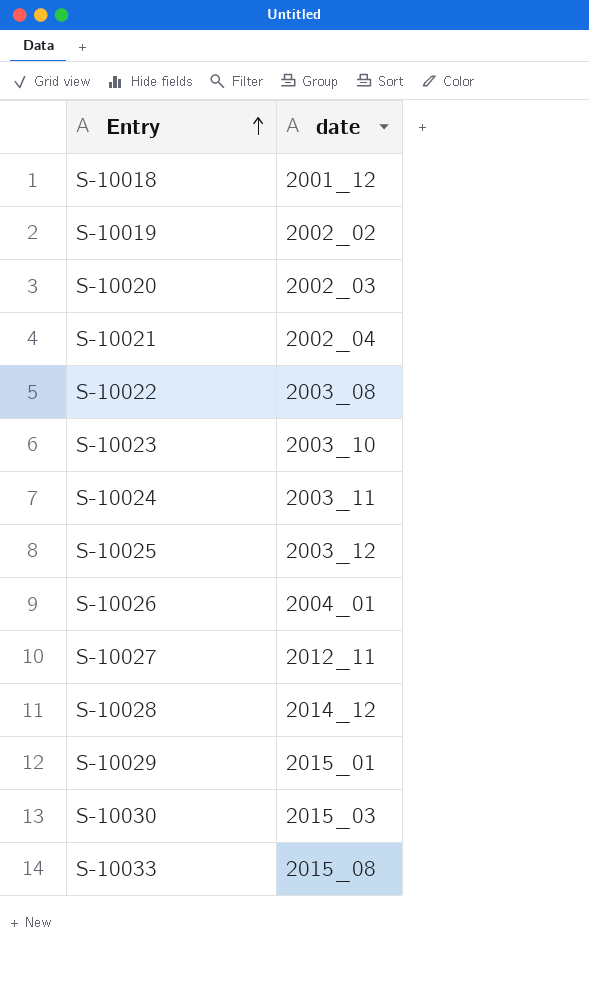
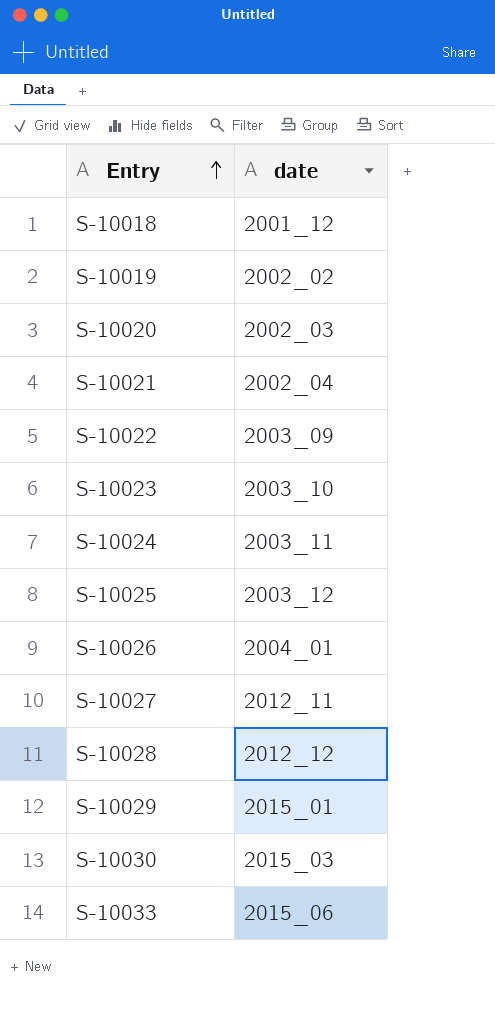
S-10022 | date: 2003_08 -> 2003_09
S-10028 | date: 2014_12 -> 2012_12
S-10033 | date: 2015_08 -> 2015_06

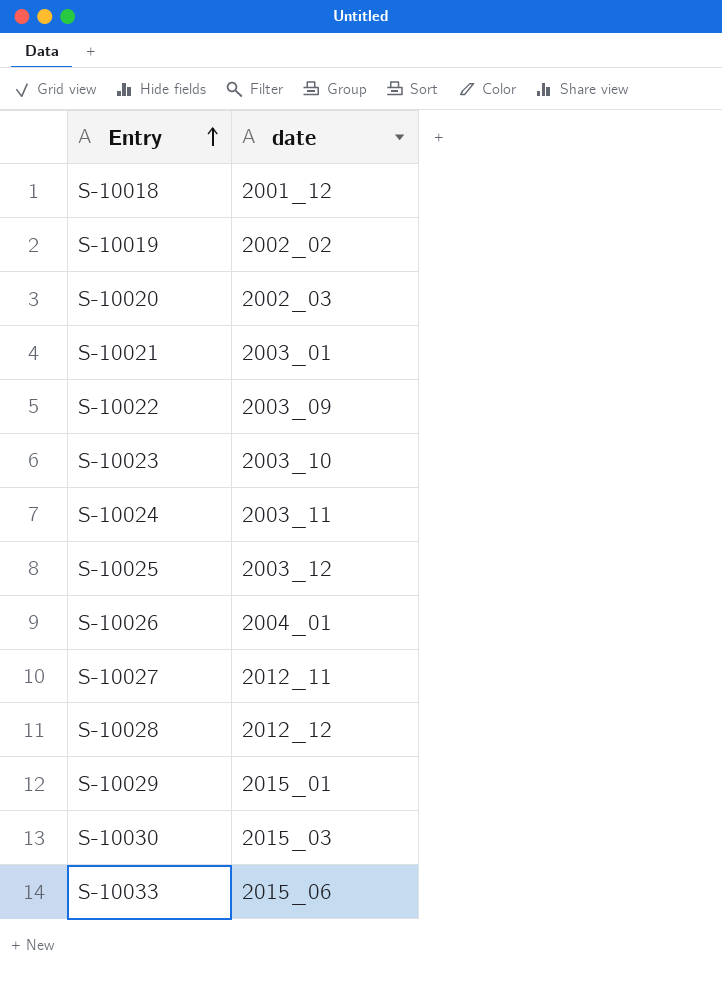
S-10021 | date: 2002_04 -> 2003_01

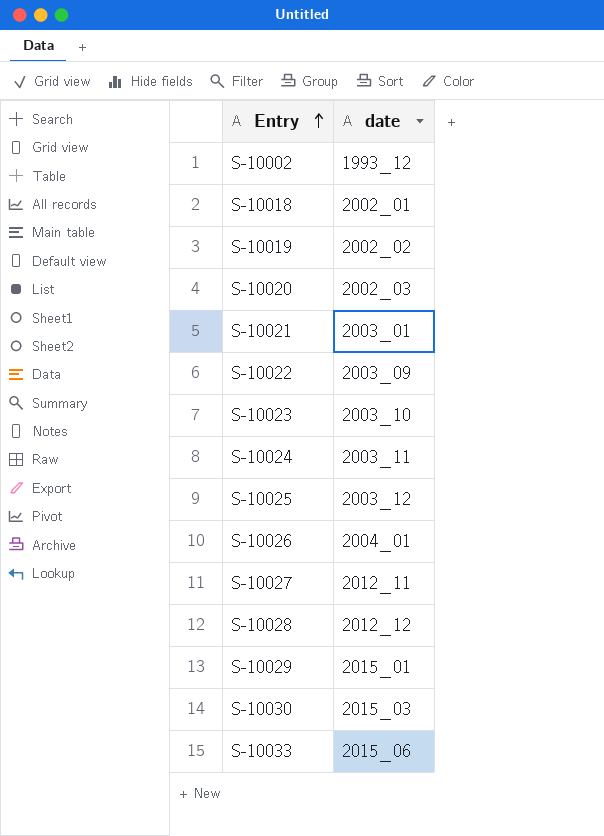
row S-10002: none -> 1993_12
S-10018 | date: 2001_12 -> 2002_01

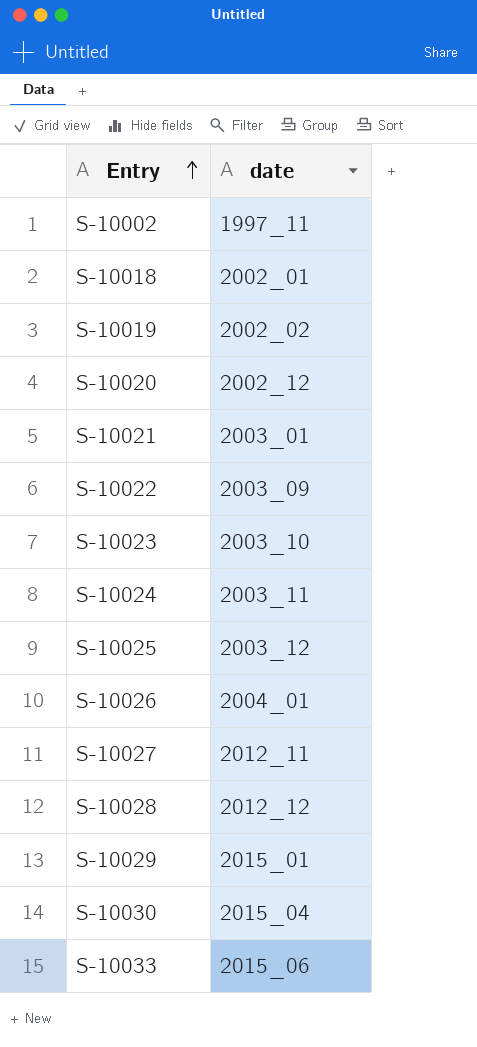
S-10002 | date: 1993_12 -> 1997_11
S-10020 | date: 2002_03 -> 2002_12
S-10030 | date: 2015_03 -> 2015_04

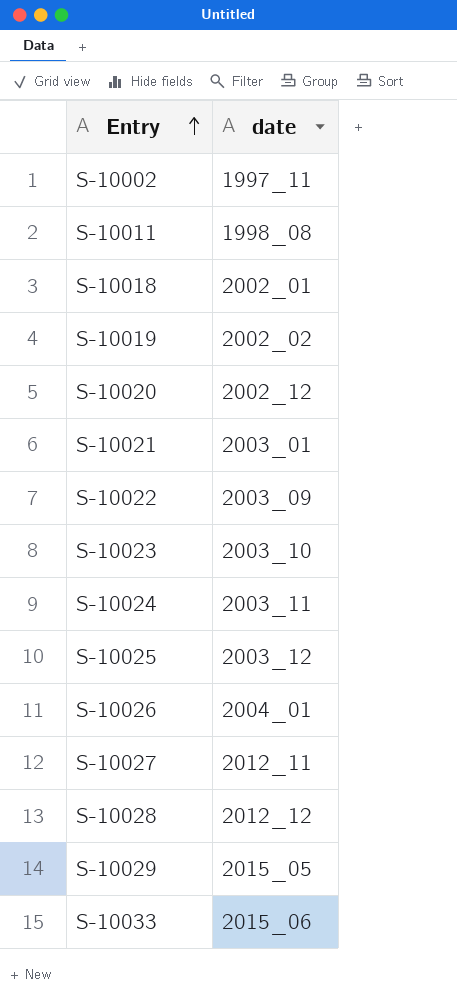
row S-10030: 2015_04 -> none
row S-10011: none -> 1998_08
S-10029 | date: 2015_01 -> 2015_05

